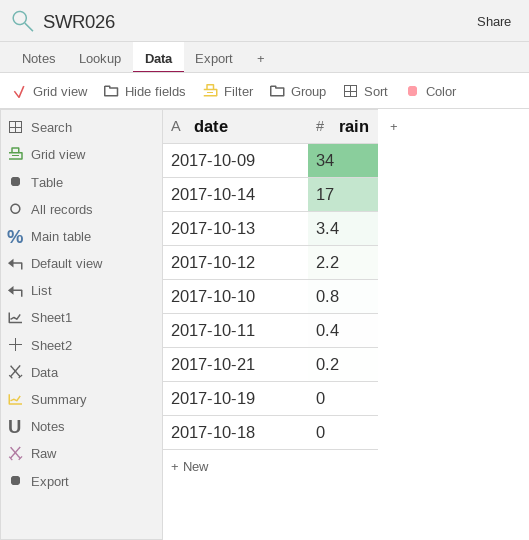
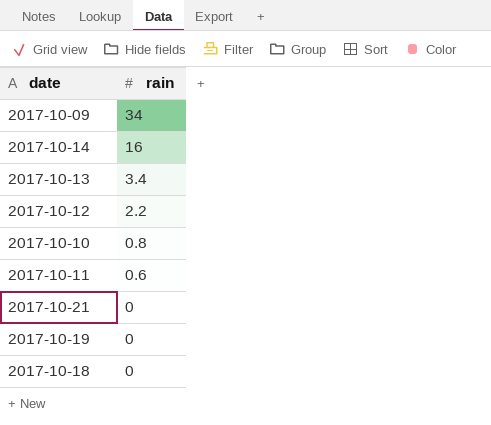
2017-10-14 | rain: 17 -> 16
2017-10-11 | rain: 0.4 -> 0.6
2017-10-21 | rain: 0.2 -> 0

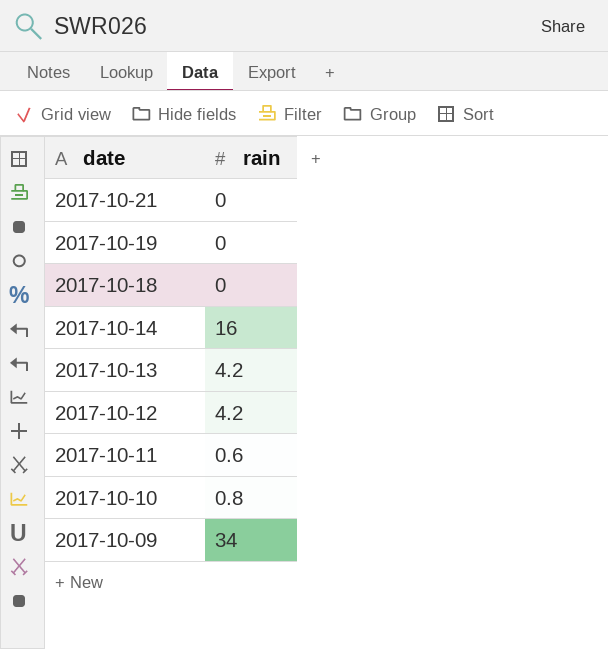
row order: rain descending -> date descending
2017-10-13 | rain: 3.4 -> 4.2
2017-10-12 | rain: 2.2 -> 4.2

